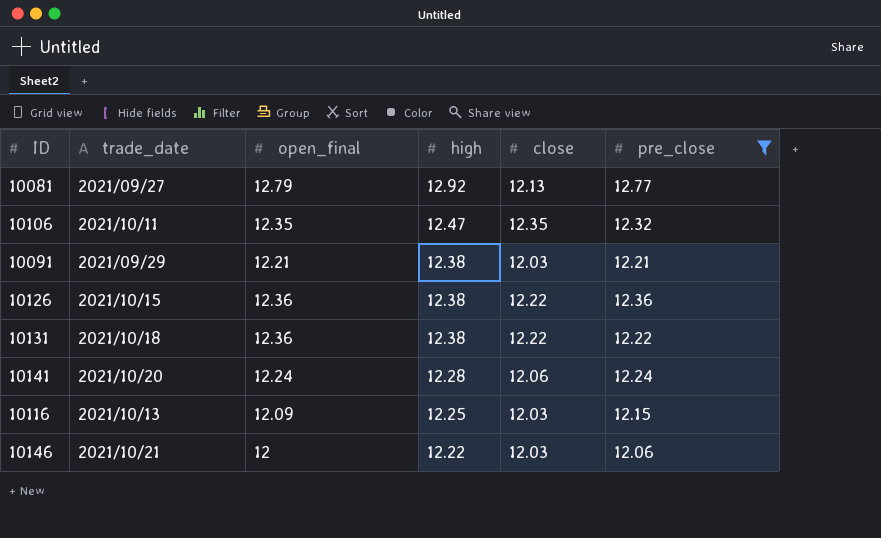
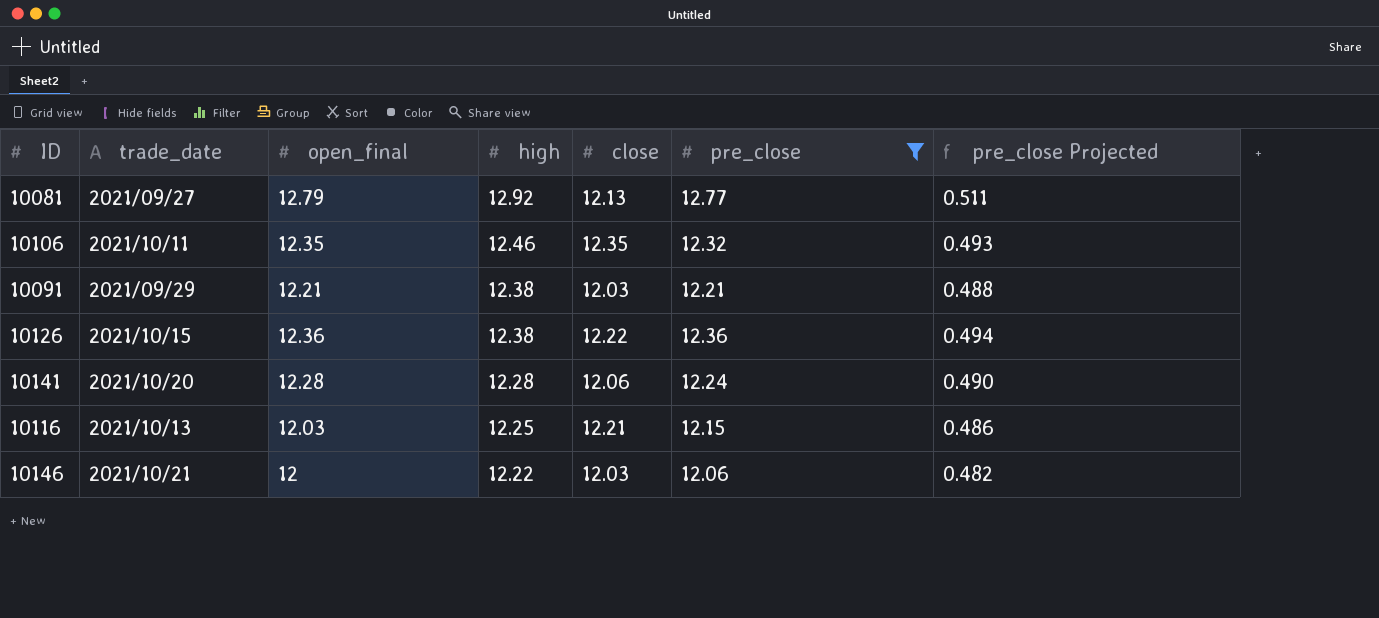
column pre_close Projected | formula: none -> [pre_close] * 0.04
row 10131: 2021/10/18 | 12.36 | 12.38 | 12.22 | 12.22 -> none
10106 | high: 12.47 -> 12.46
10141 | open_final: 12.24 -> 12.28
10116 | open_final: 12.09 -> 12.03
10116 | close: 12.03 -> 12.21

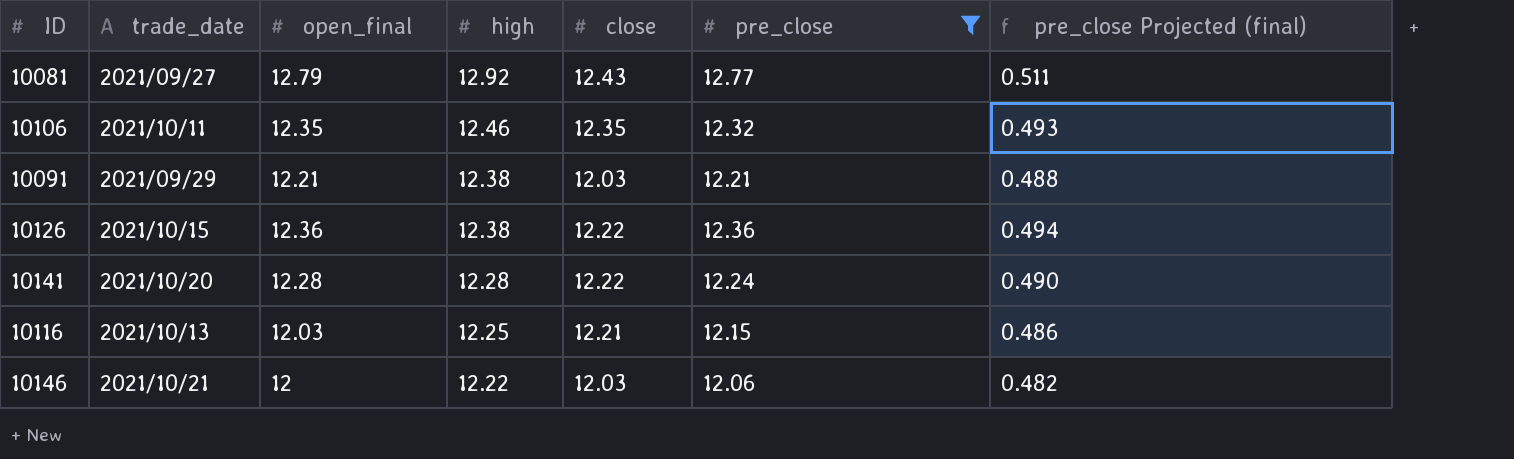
column name: pre_close Projected -> pre_close Projected (final)
10081 | close: 12.13 -> 12.43
10141 | close: 12.06 -> 12.22

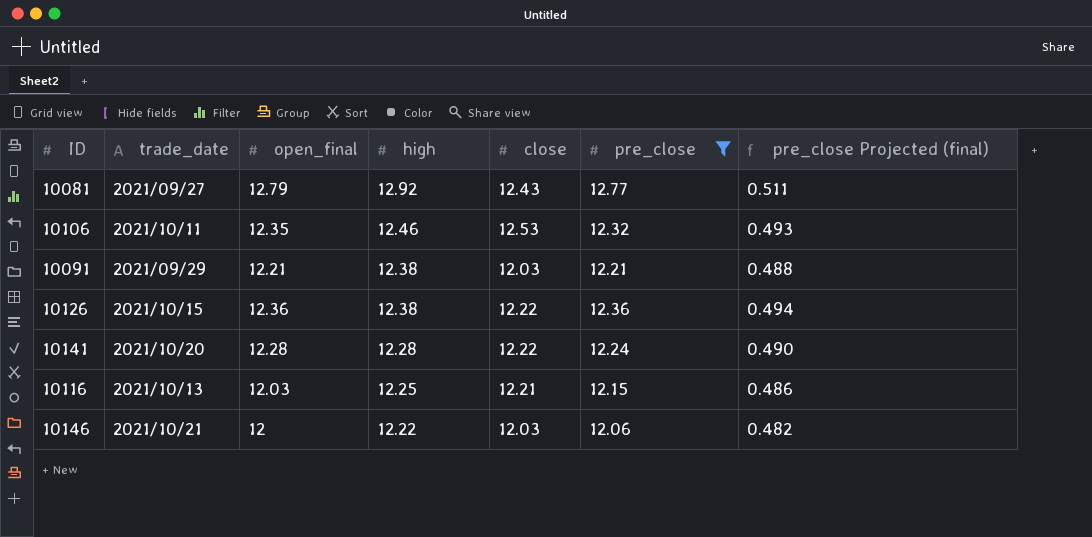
10106 | close: 12.35 -> 12.53

